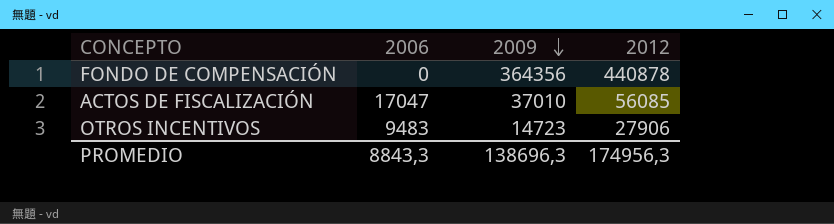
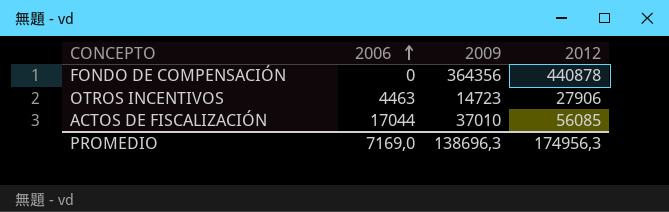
row order: 2009 descending -> 2006 ascending
OTROS INCENTIVOS | 2006: 9483 -> 4463
ACTOS DE FISCALIZACIÓN | 2006: 17047 -> 17044
PROMEDIO | 2006: 8843,3 -> 7169,0

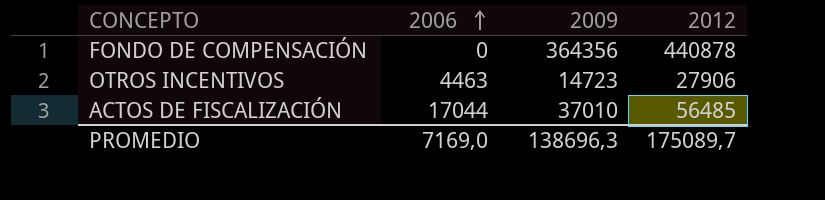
ACTOS DE FISCALIZACIÓN | 2012: 56085 -> 56485
PROMEDIO | 2012: 174956,3 -> 175089,7

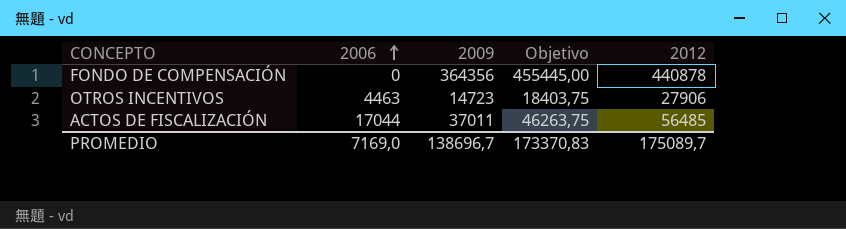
column Objetivo | formula: none -> [2009] * 1,25
ACTOS DE FISCALIZACIÓN | 2009: 37010 -> 37011
PROMEDIO | 2009: 138696,3 -> 138696,7

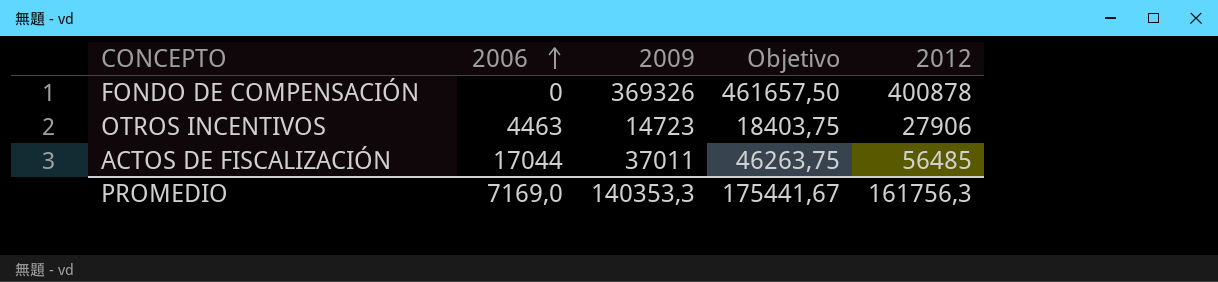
FONDO DE COMPENSACIÓN | 2009: 364356 -> 369326
FONDO DE COMPENSACIÓN | Objetivo: 455445,00 -> 461657,50
FONDO DE COMPENSACIÓN | 2012: 440878 -> 400878
PROMEDIO | 2009: 138696,7 -> 140353,3
PROMEDIO | Objetivo: 173370,83 -> 175441,67
PROMEDIO | 2012: 175089,7 -> 161756,3

